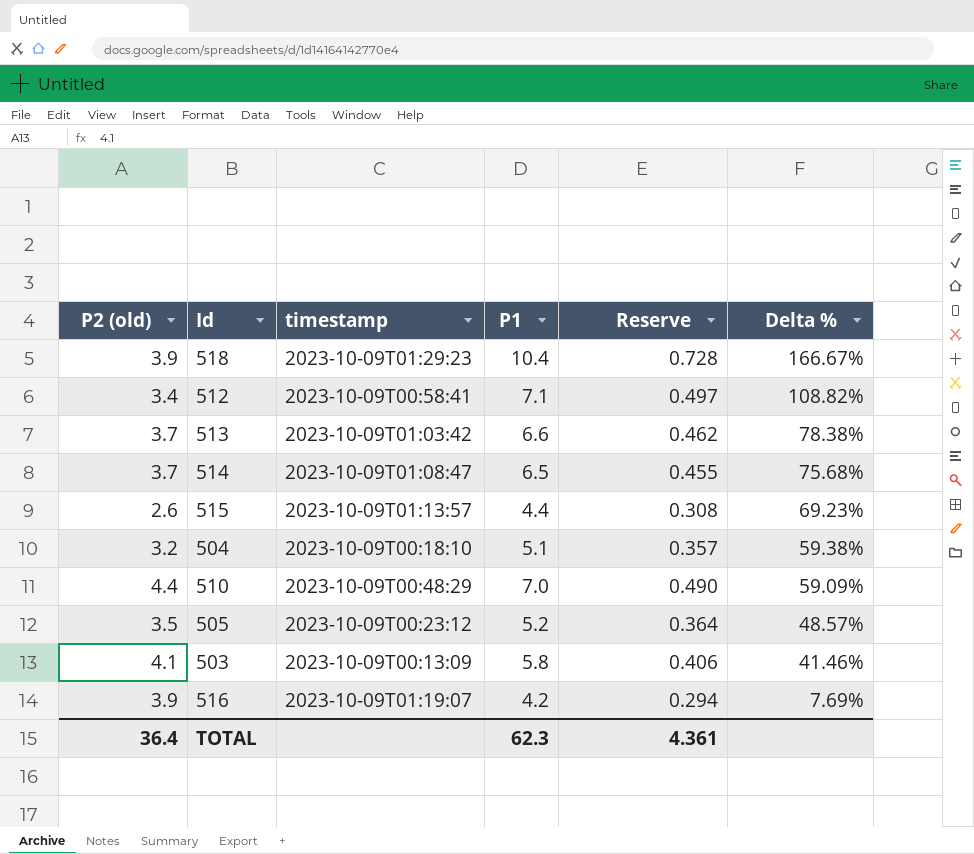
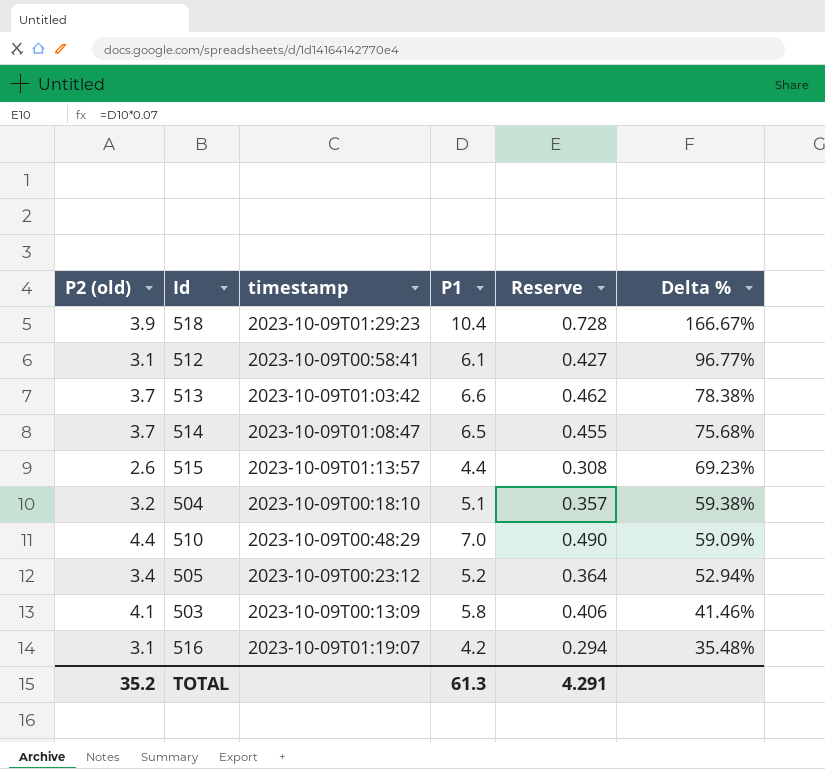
512 | P2 (old): 3.4 -> 3.1
512 | P1: 7.1 -> 6.1
512 | Reserve: 0.497 -> 0.427
512 | Delta %: 108.82% -> 96.77%
505 | P2 (old): 3.5 -> 3.4
505 | Delta %: 48.57% -> 52.94%
516 | P2 (old): 3.9 -> 3.1
516 | Delta %: 7.69% -> 35.48%
TOTAL | P2 (old): 36.4 -> 35.2
TOTAL | P1: 62.3 -> 61.3
TOTAL | Reserve: 4.361 -> 4.291

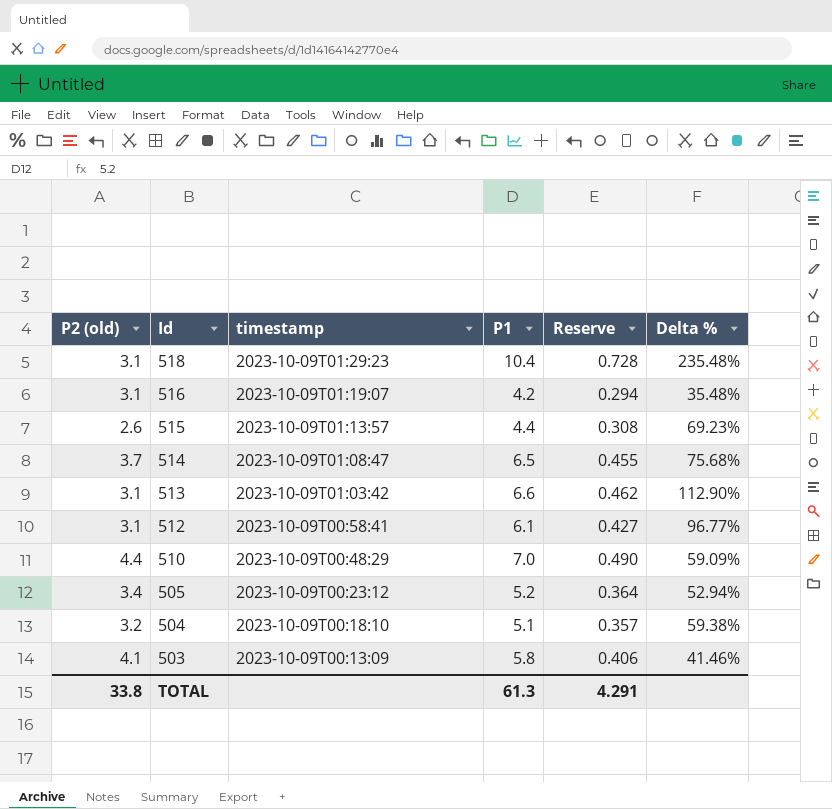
row order: Delta % descending -> Id descending
518 | P2 (old): 3.9 -> 3.1
518 | Delta %: 166.67% -> 235.48%
513 | P2 (old): 3.7 -> 3.1
513 | Delta %: 78.38% -> 112.90%
TOTAL | P2 (old): 35.2 -> 33.8

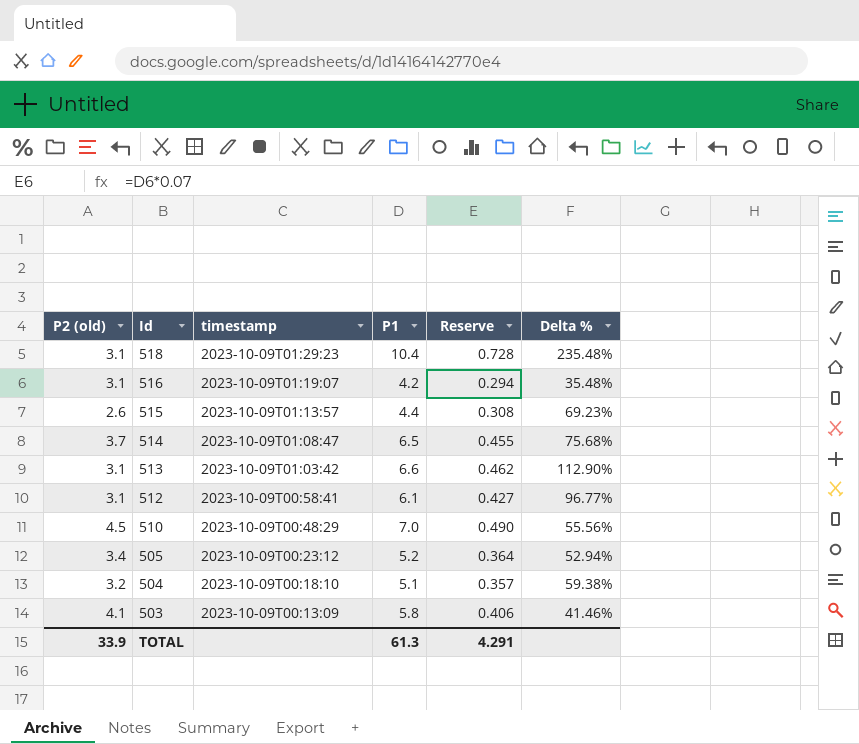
510 | P2 (old): 4.4 -> 4.5
510 | Delta %: 59.09% -> 55.56%
TOTAL | P2 (old): 33.8 -> 33.9

